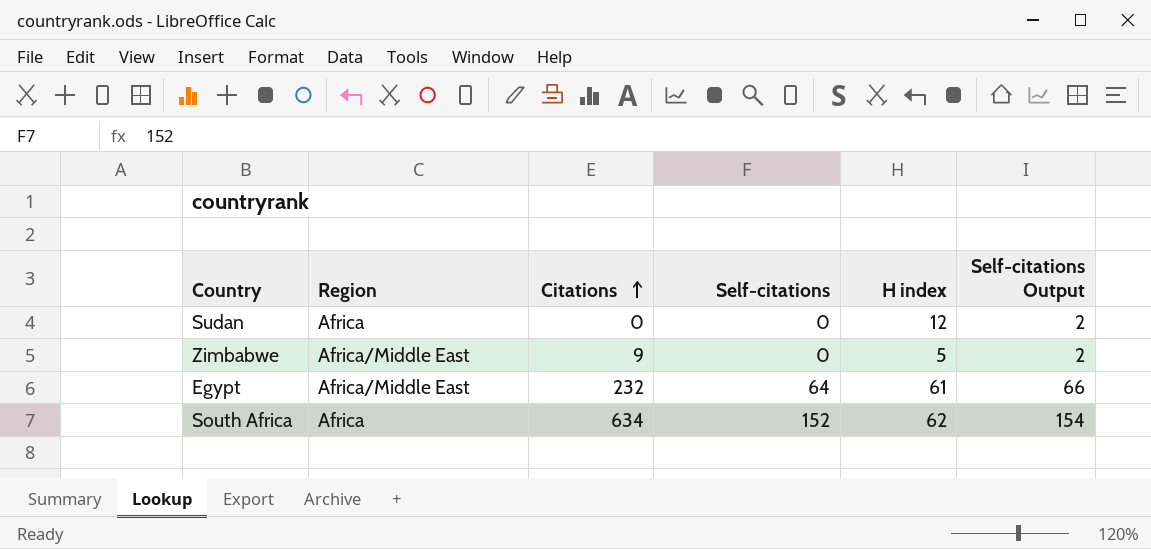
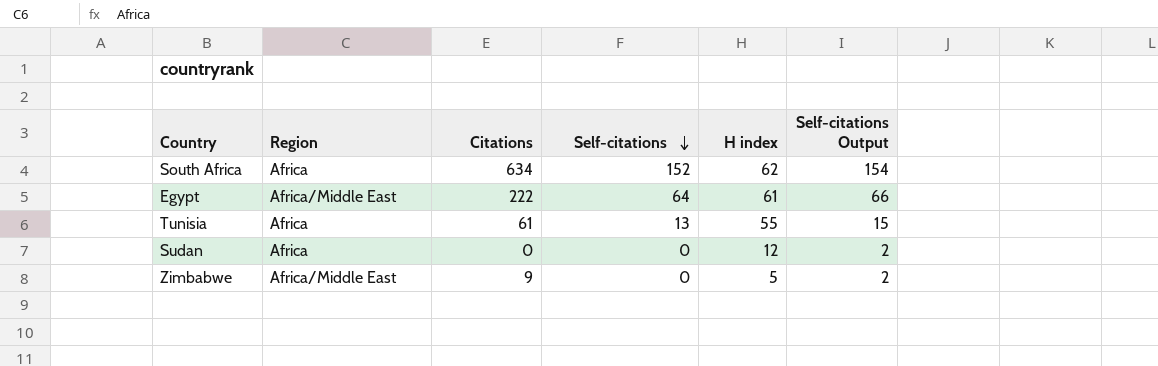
row order: Citations ascending -> Self-citations descending
Egypt | Citations: 232 -> 222
row Tunisia: none -> Africa | 61 | 13 | 55 | 15

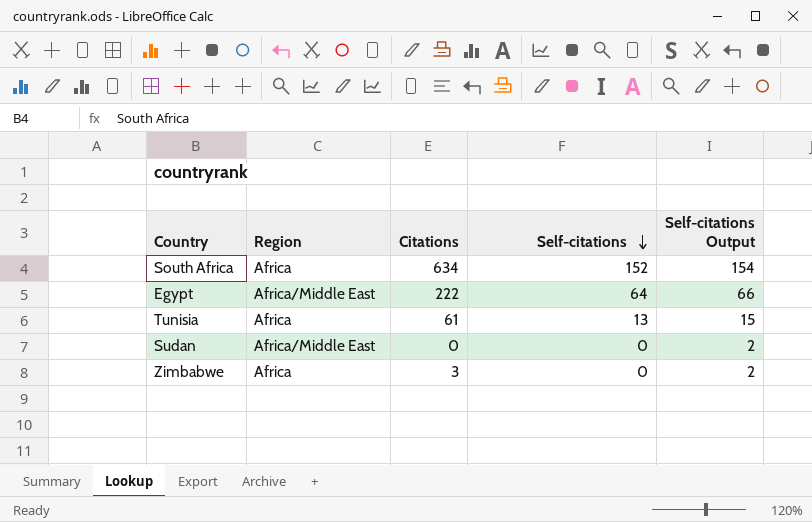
column H index | position: 5 -> none
Sudan | Region: Africa -> Africa/Middle East
Zimbabwe | Region: Africa/Middle East -> Africa
Zimbabwe | Citations: 9 -> 3

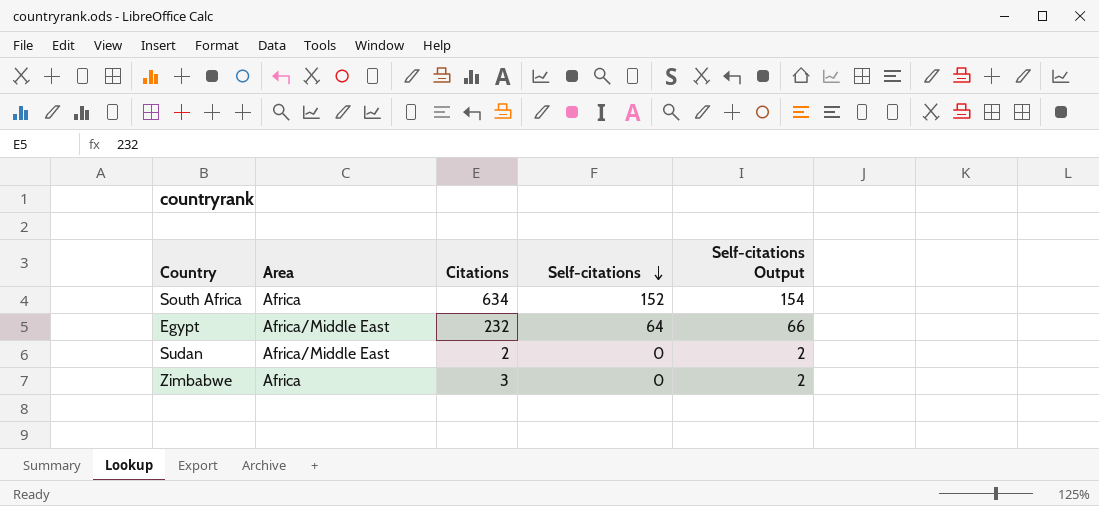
column name: Region -> Area
row Tunisia: Africa | 61 | 13 | 15 -> none
Egypt | Citations: 222 -> 232
Sudan | Citations: 0 -> 2

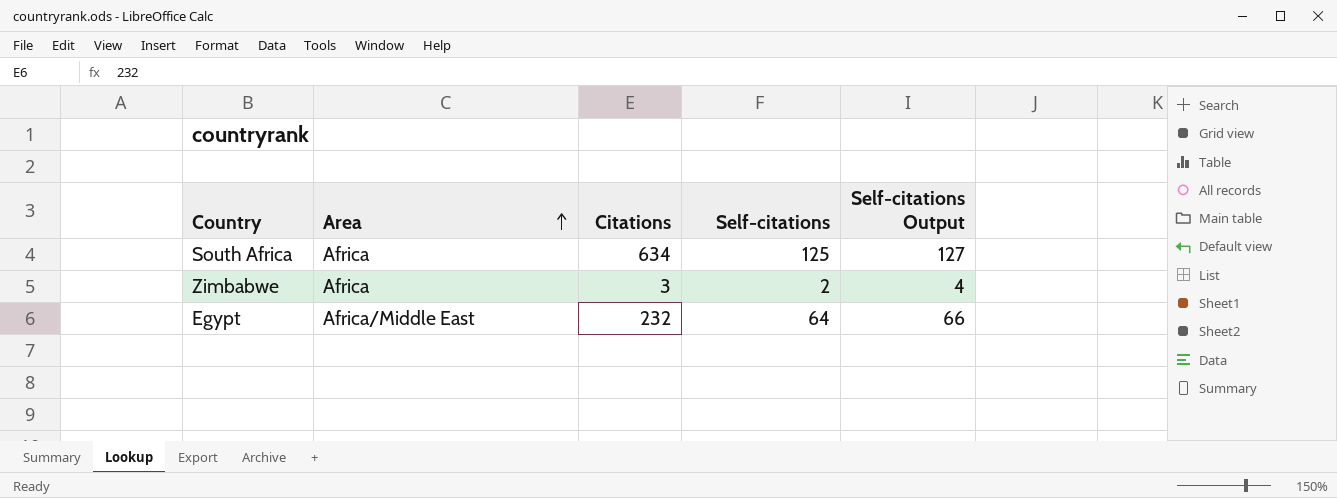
row order: Self-citations descending -> Area ascending
row Sudan: Africa/Middle East | 2 | 0 | 2 -> none
South Africa | Self-citations: 152 -> 125
South Africa | Self-citations Output: 154 -> 127
Zimbabwe | Self-citations: 0 -> 2
Zimbabwe | Self-citations Output: 2 -> 4

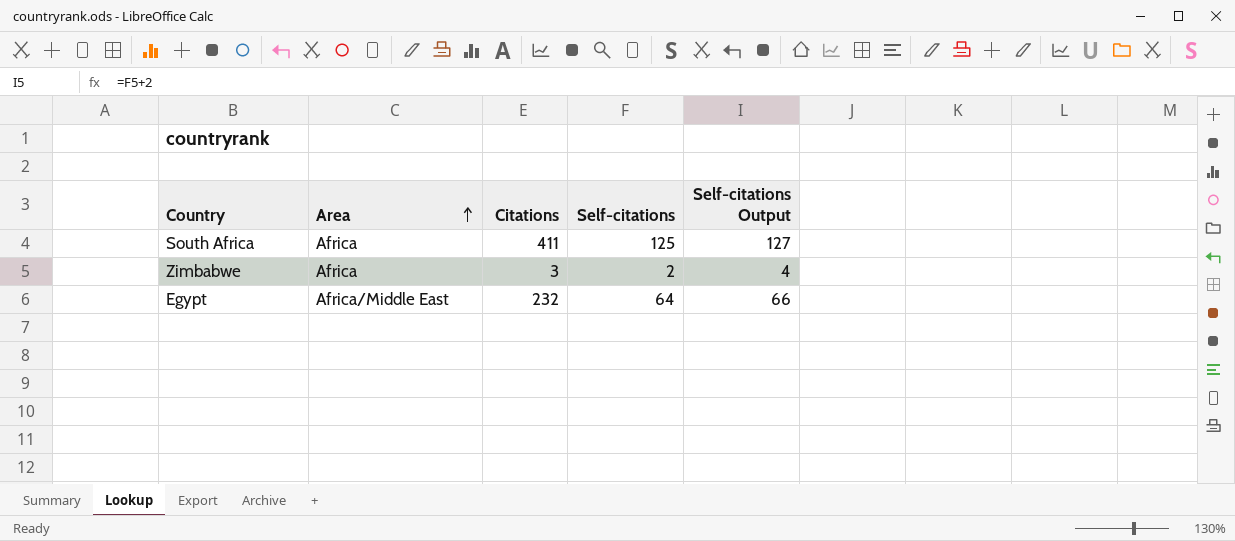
South Africa | Citations: 634 -> 411

